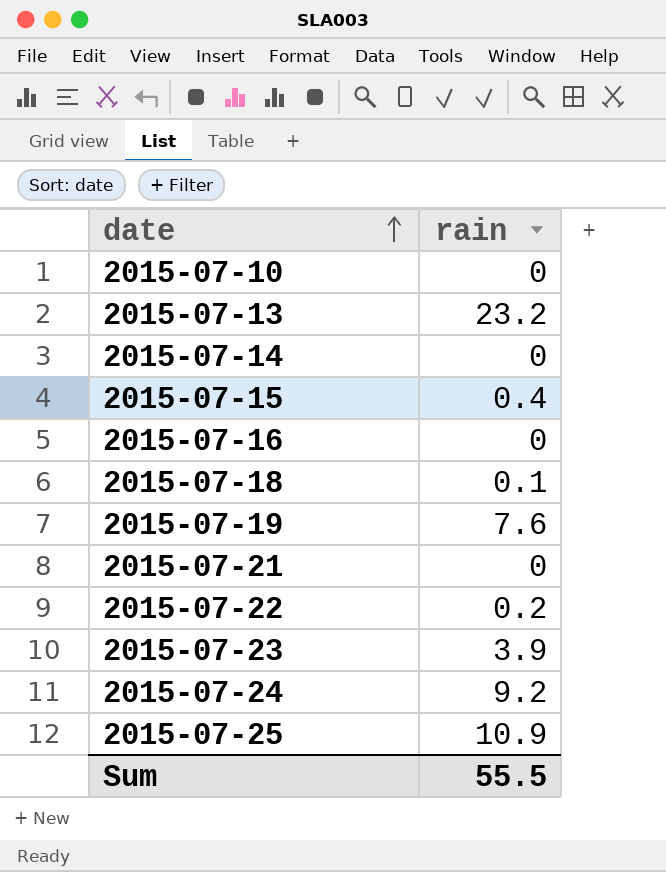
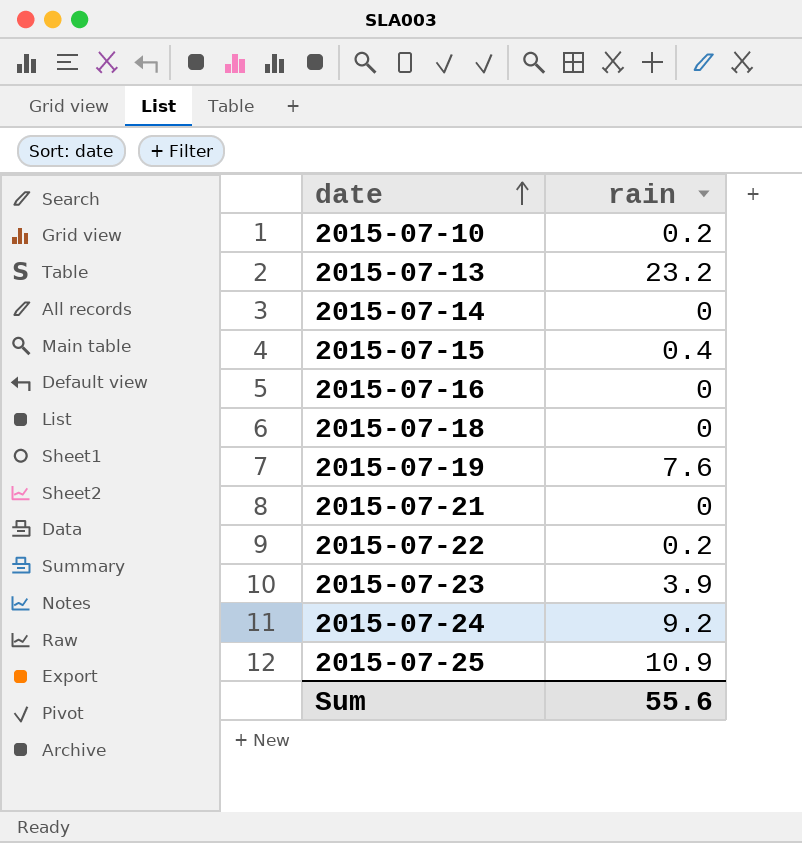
2015-07-10 | rain: 0 -> 0.2
2015-07-18 | rain: 0.1 -> 0
Sum | rain: 55.5 -> 55.6

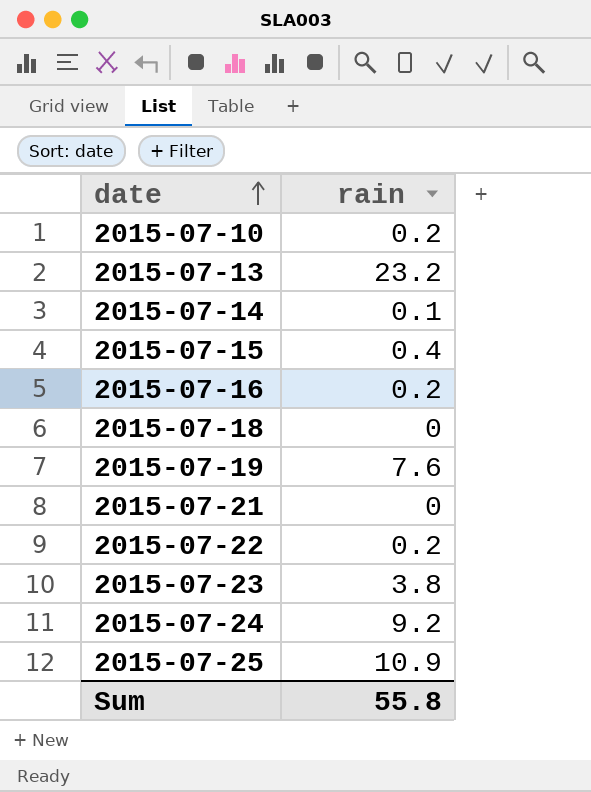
2015-07-14 | rain: 0 -> 0.1
2015-07-16 | rain: 0 -> 0.2
2015-07-23 | rain: 3.9 -> 3.8
Sum | rain: 55.6 -> 55.8

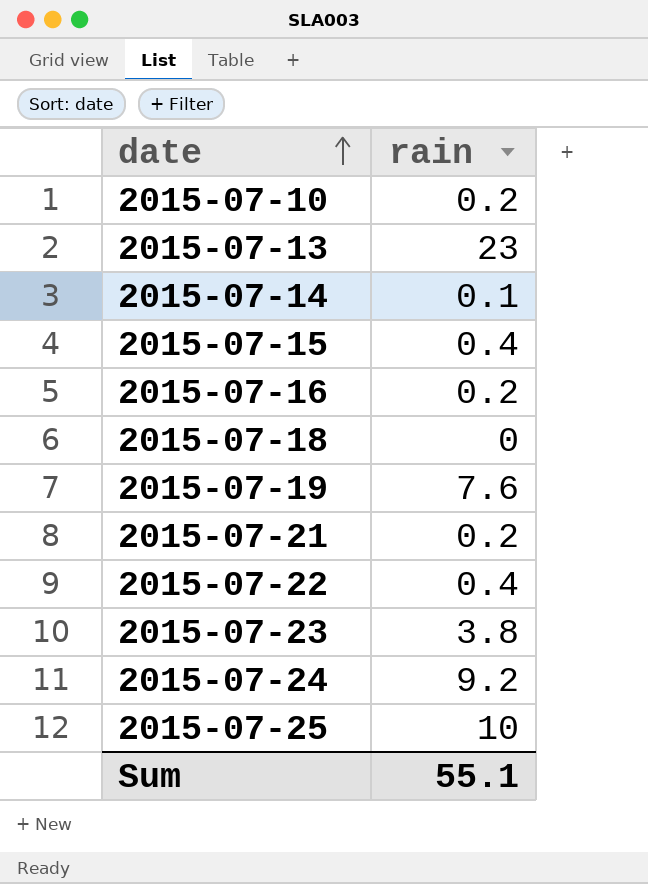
2015-07-13 | rain: 23.2 -> 23
2015-07-21 | rain: 0 -> 0.2
2015-07-22 | rain: 0.2 -> 0.4
2015-07-25 | rain: 10.9 -> 10
Sum | rain: 55.8 -> 55.1

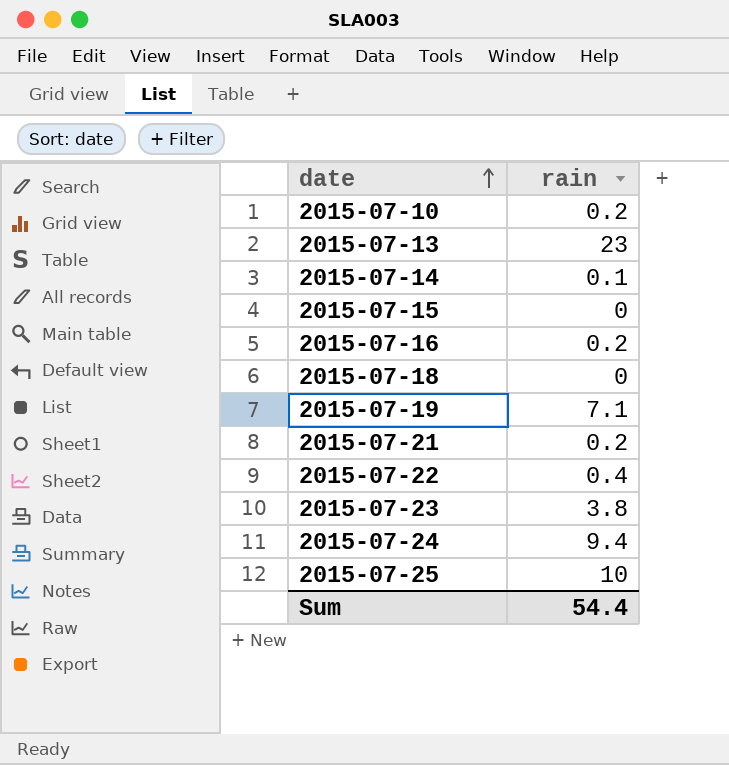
2015-07-15 | rain: 0.4 -> 0
2015-07-19 | rain: 7.6 -> 7.1
2015-07-24 | rain: 9.2 -> 9.4
Sum | rain: 55.1 -> 54.4

